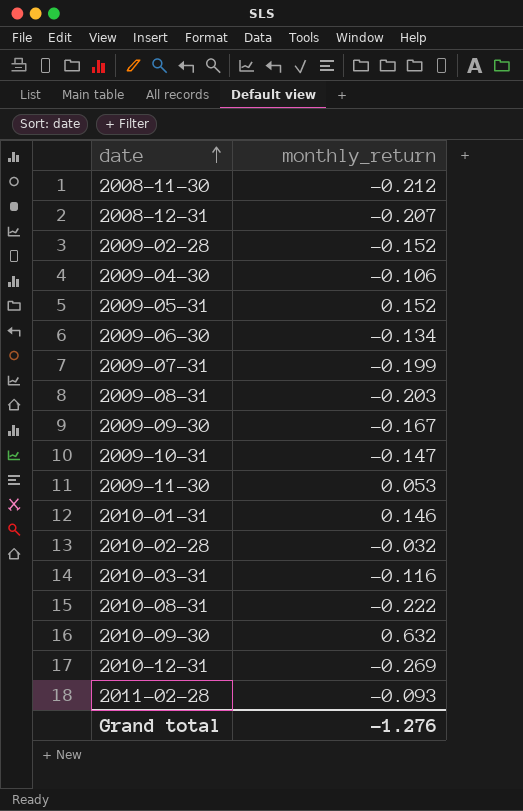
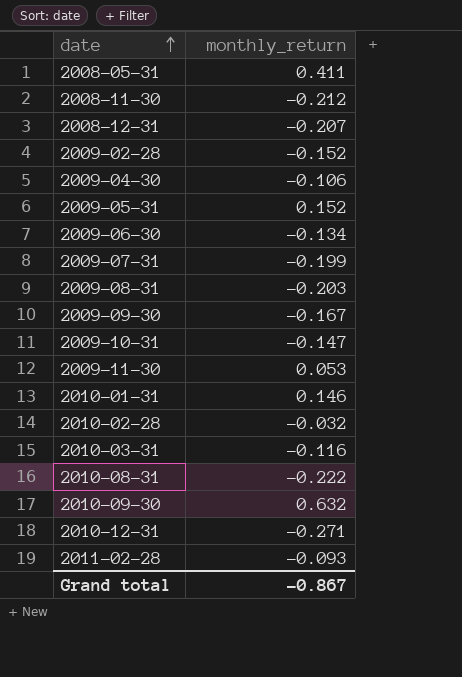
row 2008-05-31: none -> 0.411
2010-12-31 | monthly_return: -0.269 -> -0.271
Grand total | monthly_return: -1.276 -> -0.867

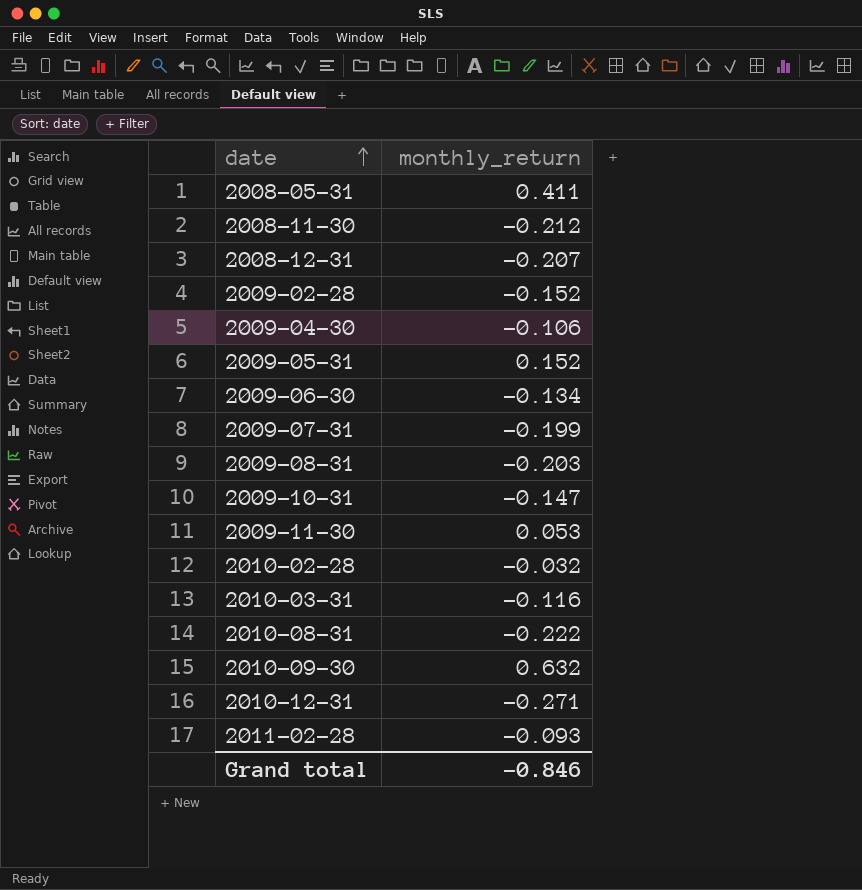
row 2009-09-30: -0.167 -> none
row 2010-01-31: 0.146 -> none
Grand total | monthly_return: -0.867 -> -0.846

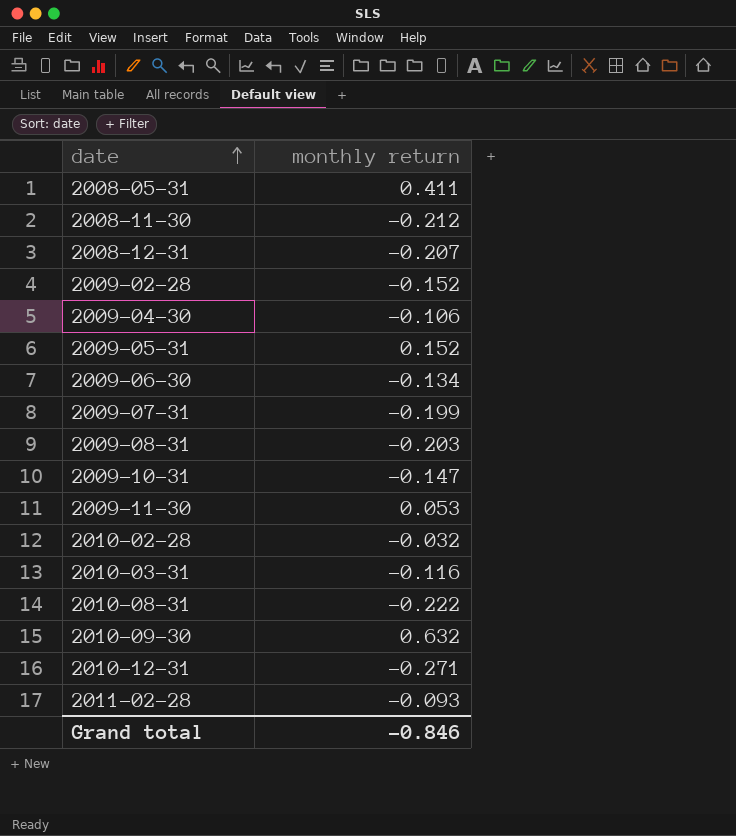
column name: monthly_return -> monthly return

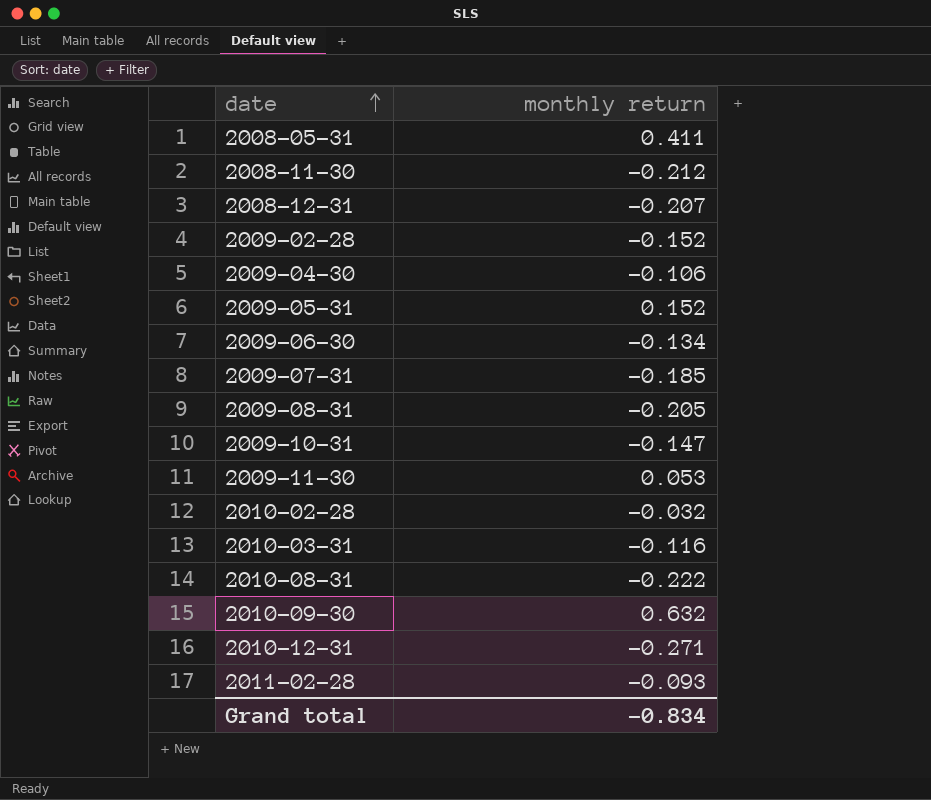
2009-07-31 | monthly return: -0.199 -> -0.185
2009-08-31 | monthly return: -0.203 -> -0.205
Grand total | monthly return: -0.846 -> -0.834

